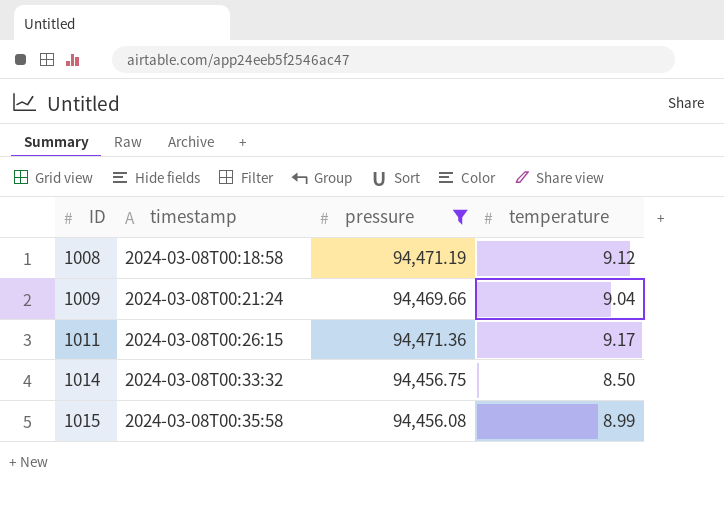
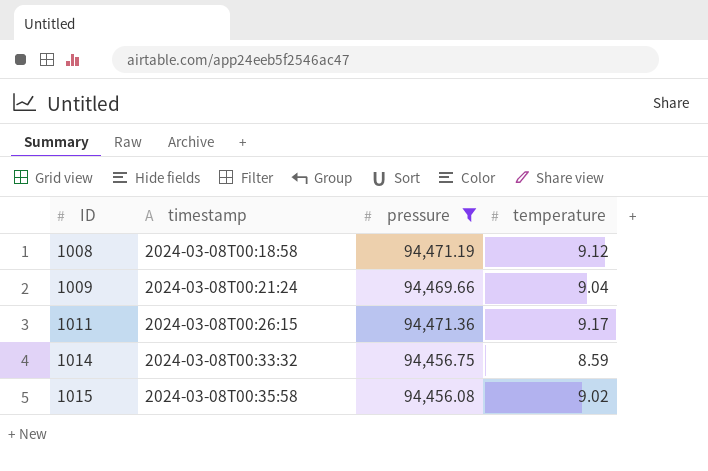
1014 | temperature: 8.50 -> 8.59
1015 | temperature: 8.99 -> 9.02

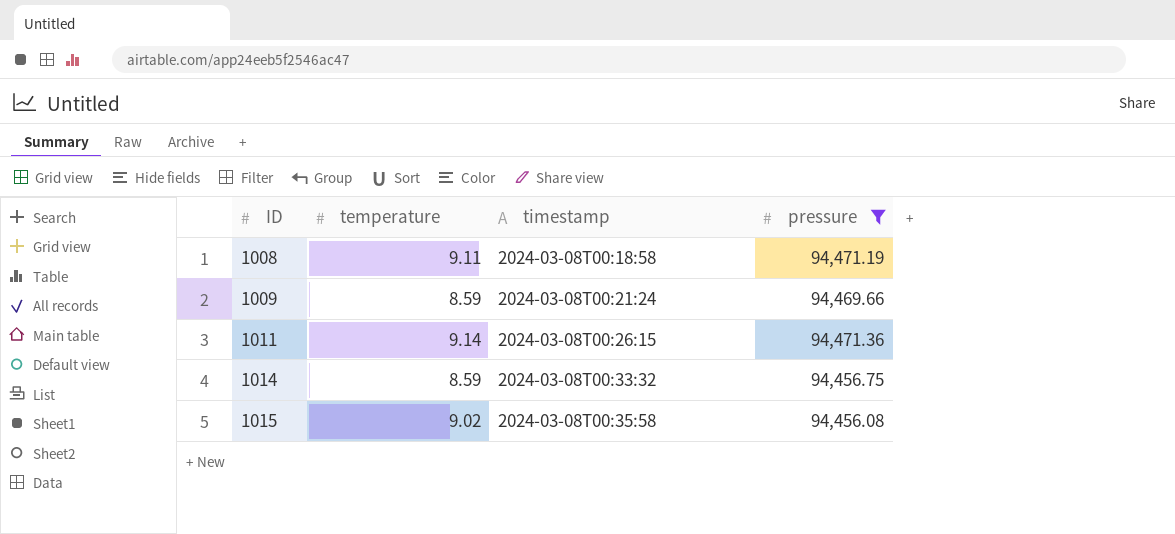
column temperature | position: 4 -> 2
1008 | temperature: 9.12 -> 9.11
1009 | temperature: 9.04 -> 8.59
1011 | temperature: 9.17 -> 9.14

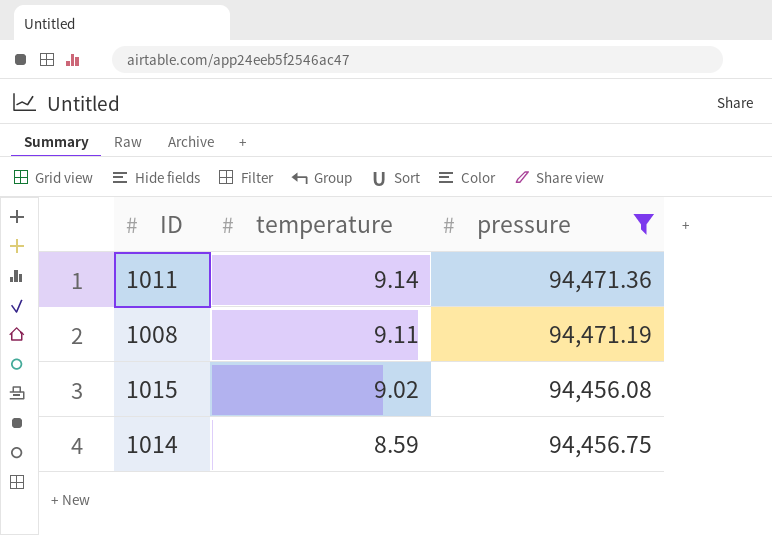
row order: ID ascending -> temperature descending
column timestamp | position: 3 -> none
row 1009: 8.59 | 2024-03-08T00:21:24 | 94,469.66 -> none

